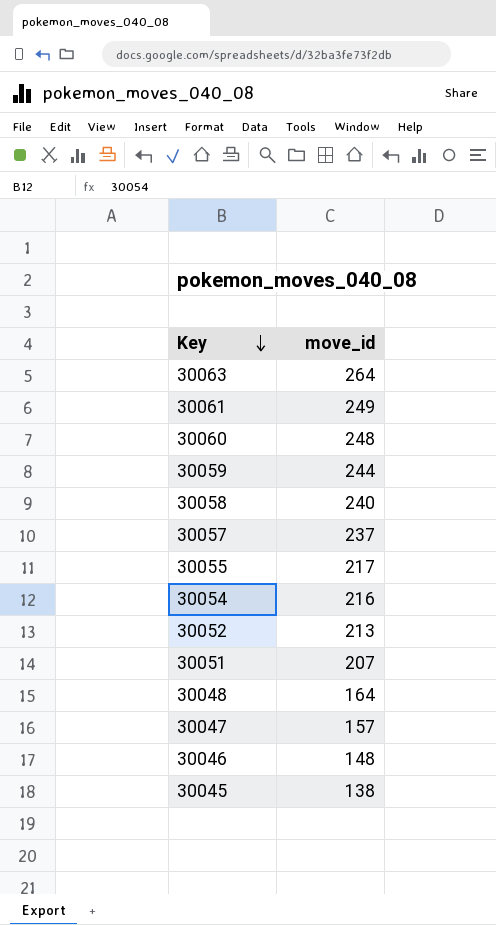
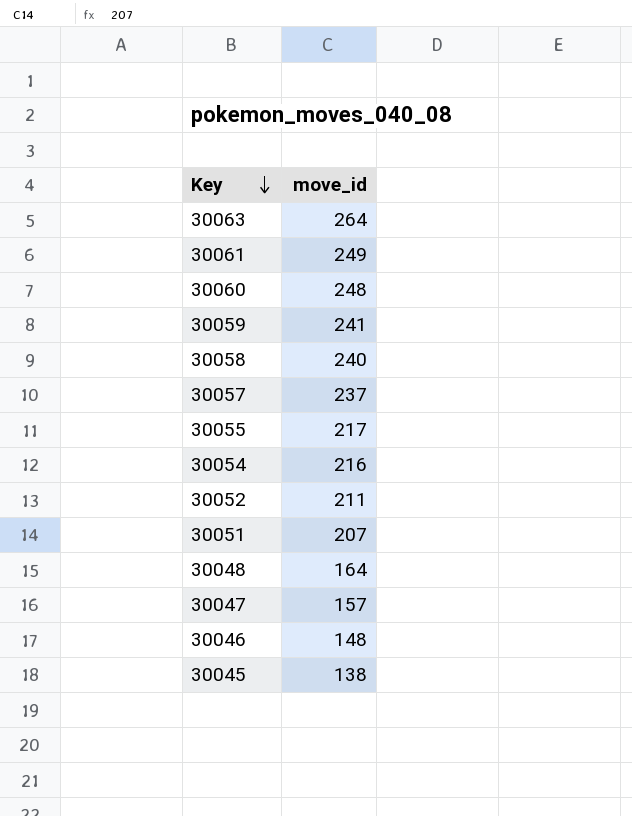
30059 | move_id: 244 -> 241
30052 | move_id: 213 -> 211

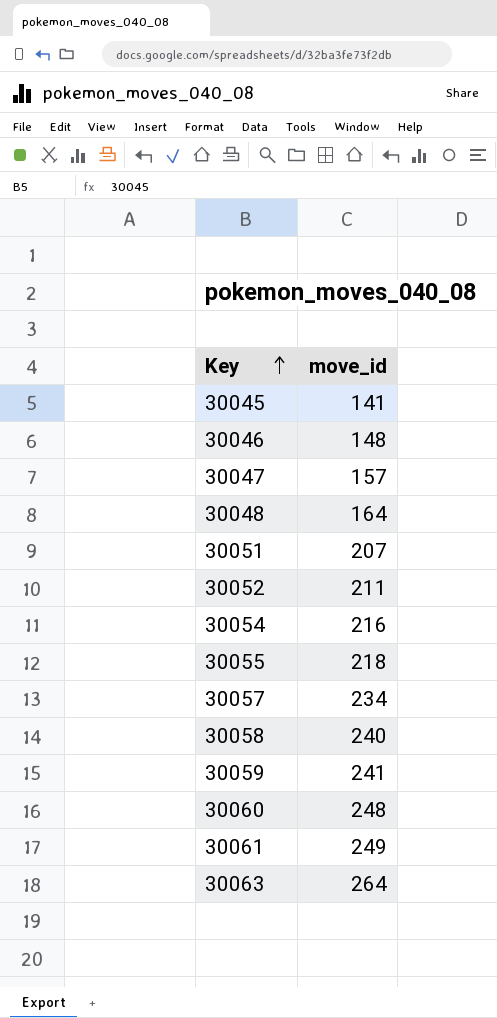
row order: Key descending -> Key ascending
30045 | move_id: 138 -> 141
30055 | move_id: 217 -> 218
30057 | move_id: 237 -> 234

